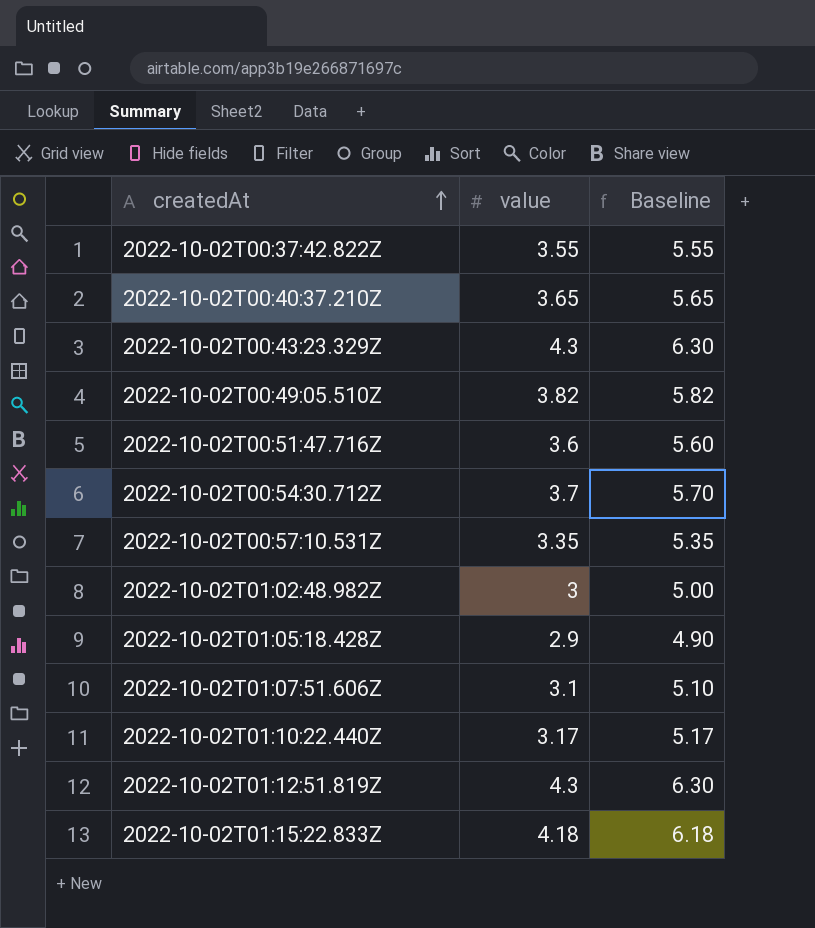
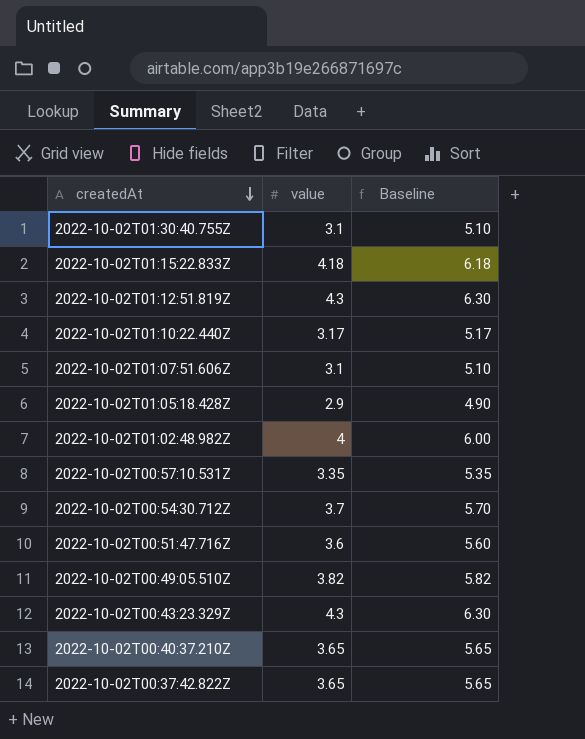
row order: createdAt ascending -> createdAt descending
row 2022-10-02T01:30:40.755Z: none -> 3.1 | 5.10
2022-10-02T01:02:48.982Z | value: 3 -> 4
2022-10-02T01:02:48.982Z | Baseline: 5.00 -> 6.00
2022-10-02T00:37:42.822Z | value: 3.55 -> 3.65
2022-10-02T00:37:42.822Z | Baseline: 5.55 -> 5.65

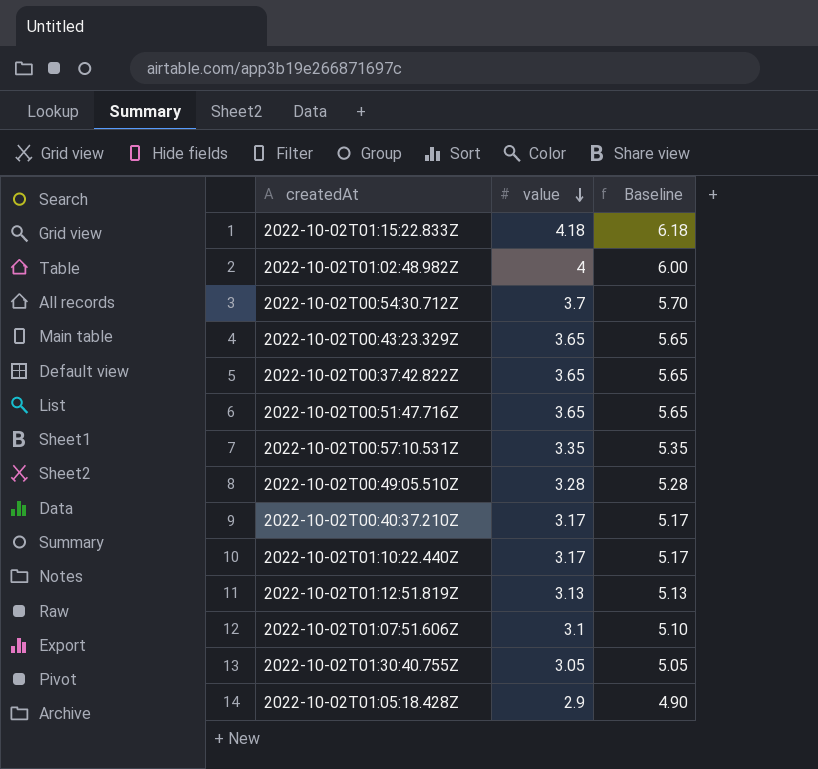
row order: createdAt descending -> value descending
2022-10-02T00:43:23.329Z | value: 4.3 -> 3.65
2022-10-02T00:43:23.329Z | Baseline: 6.30 -> 5.65
2022-10-02T00:51:47.716Z | value: 3.6 -> 3.65
2022-10-02T00:51:47.716Z | Baseline: 5.60 -> 5.65
2022-10-02T00:49:05.510Z | value: 3.82 -> 3.28
2022-10-02T00:49:05.510Z | Baseline: 5.82 -> 5.28
2022-10-02T00:40:37.210Z | value: 3.65 -> 3.17
2022-10-02T00:40:37.210Z | Baseline: 5.65 -> 5.17
2022-10-02T01:12:51.819Z | value: 4.3 -> 3.13
2022-10-02T01:12:51.819Z | Baseline: 6.30 -> 5.13
2022-10-02T01:30:40.755Z | value: 3.1 -> 3.05
2022-10-02T01:30:40.755Z | Baseline: 5.10 -> 5.05

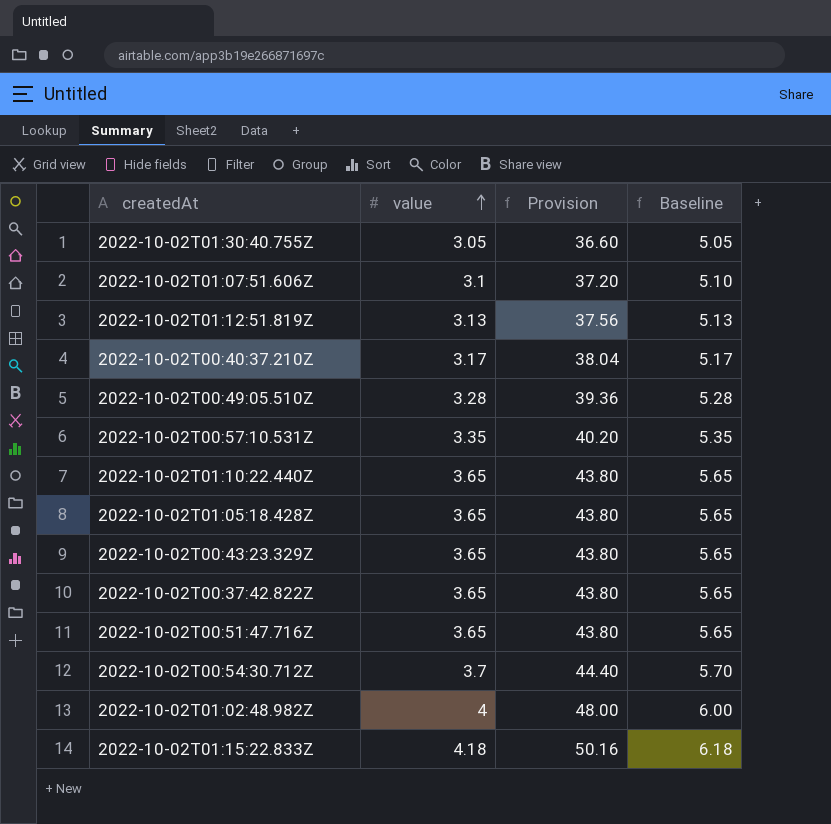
row order: value descending -> value ascending
column Provision | formula: none -> [value] * 12
2022-10-02T01:10:22.440Z | value: 3.17 -> 3.65
2022-10-02T01:10:22.440Z | Baseline: 5.17 -> 5.65
2022-10-02T01:05:18.428Z | value: 2.9 -> 3.65
2022-10-02T01:05:18.428Z | Baseline: 4.90 -> 5.65

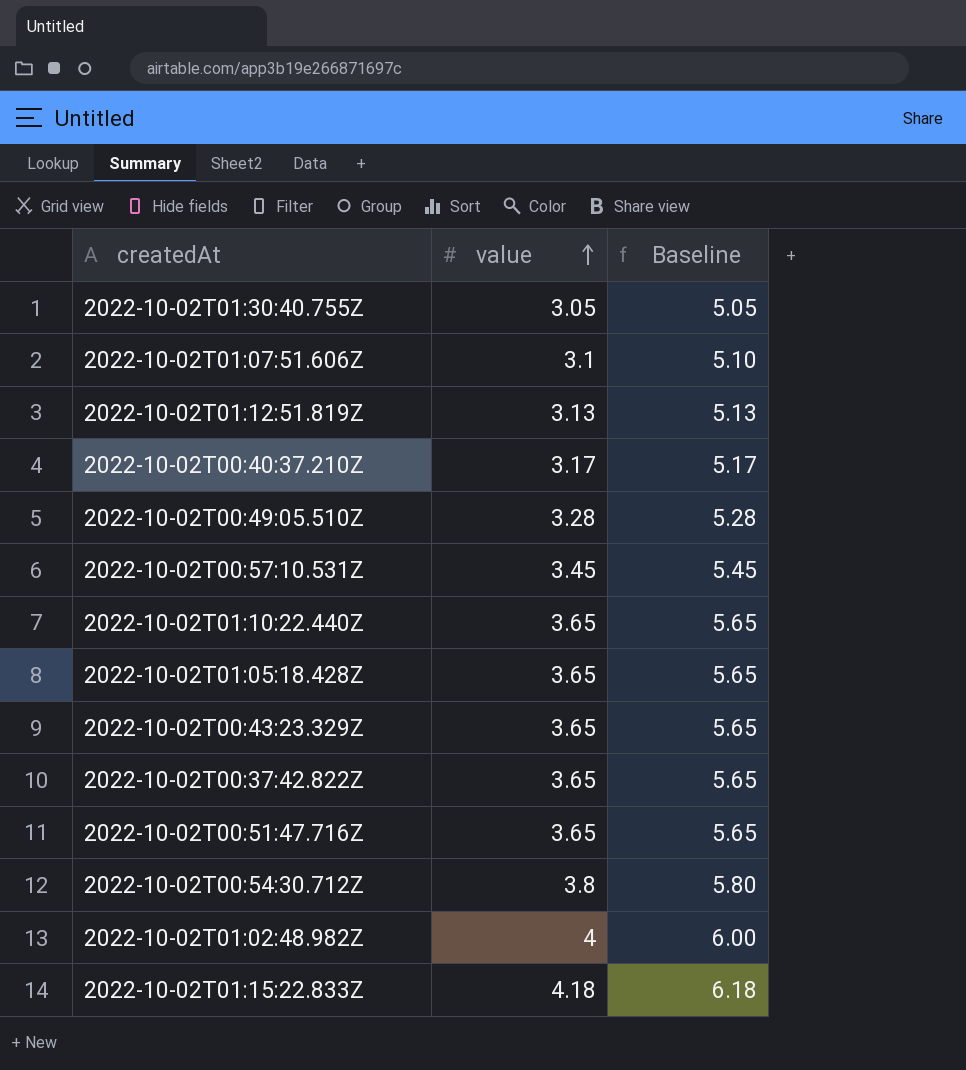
column Provision | formula: [value] * 12 -> none
2022-10-02T00:57:10.531Z | value: 3.35 -> 3.45
2022-10-02T00:57:10.531Z | Baseline: 5.35 -> 5.45
2022-10-02T00:54:30.712Z | value: 3.7 -> 3.8
2022-10-02T00:54:30.712Z | Baseline: 5.70 -> 5.80

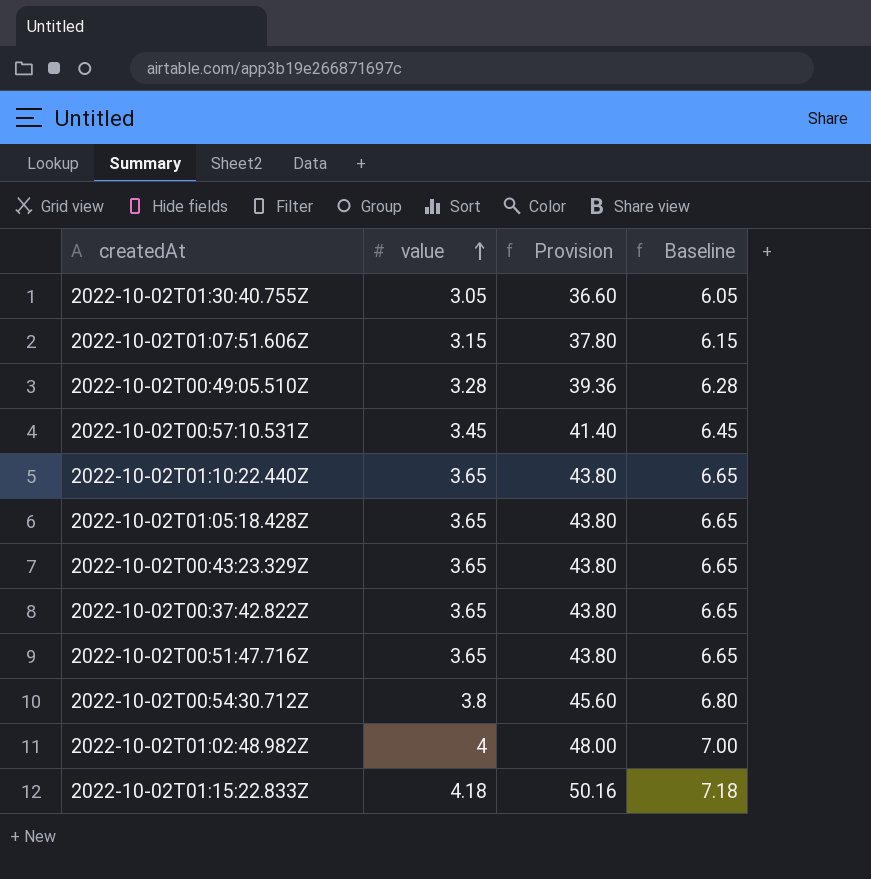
column Provision | formula: none -> [value] * 12
column Baseline | formula: [value] + 2 -> [value] + 3
row 2022-10-02T01:12:51.819Z: 3.13 | 5.13 -> none
row 2022-10-02T00:40:37.210Z: 3.17 | 5.17 -> none
2022-10-02T01:07:51.606Z | value: 3.1 -> 3.15

